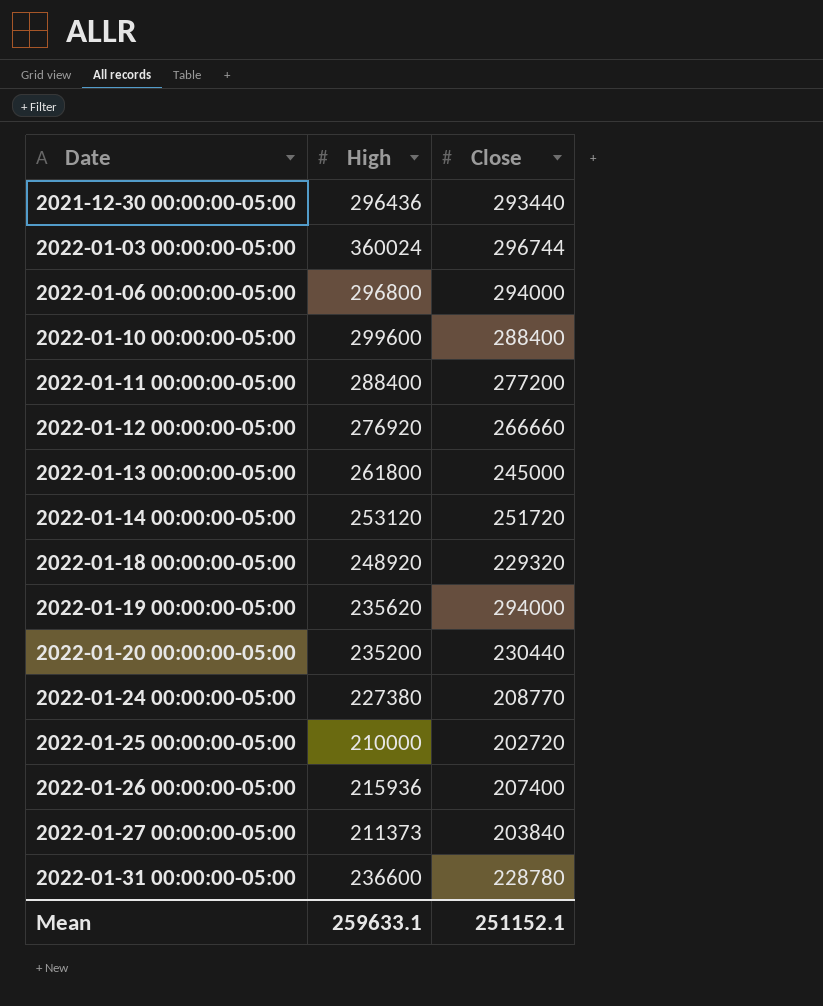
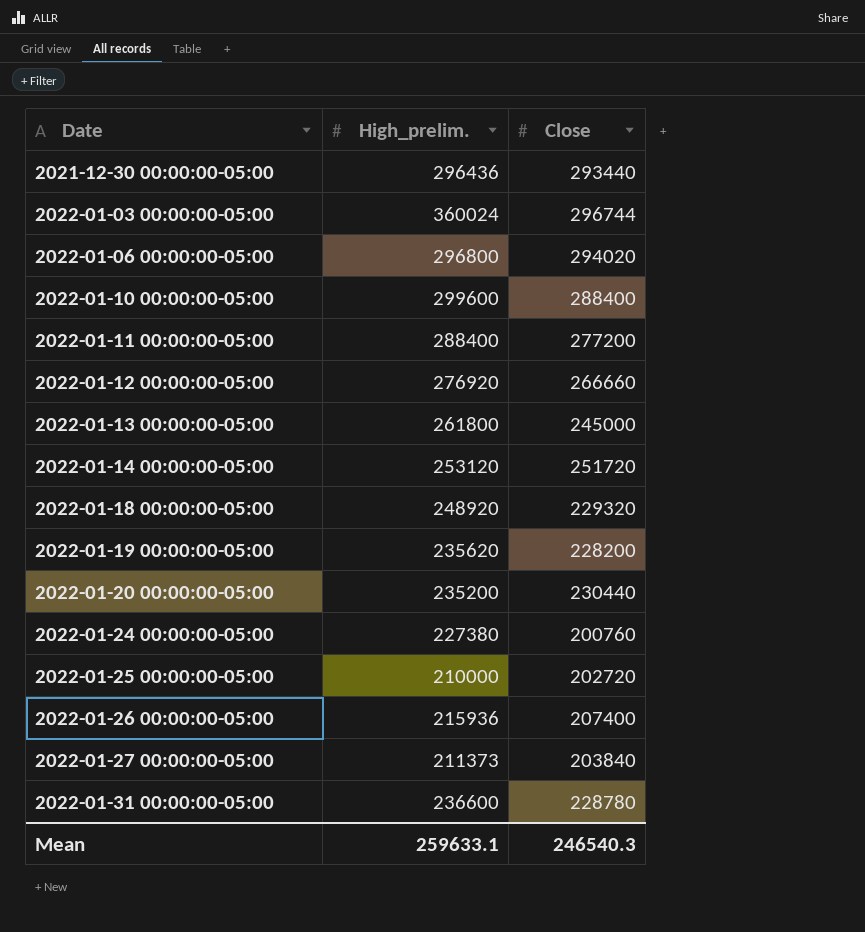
column name: High -> High_prelim.
2022-01-06 00:00:00-05:00 | Close: 294000 -> 294020
2022-01-19 00:00:00-05:00 | Close: 294000 -> 228200
2022-01-24 00:00:00-05:00 | Close: 208770 -> 200760
Mean | Close: 251152.1 -> 246540.3

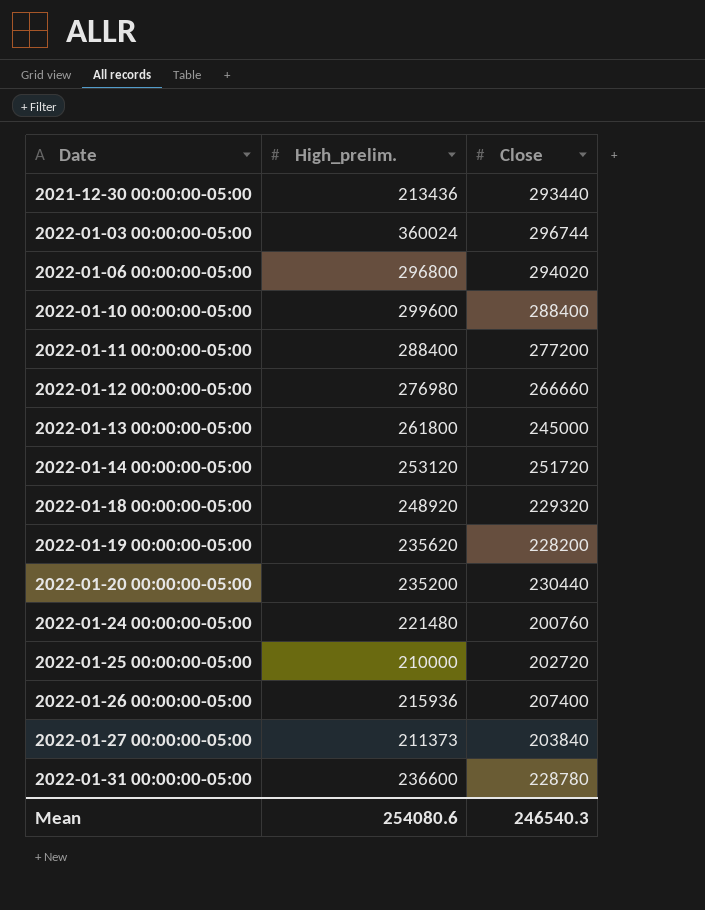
2021-12-30 00:00:00-05:00 | High_prelim.: 296436 -> 213436
2022-01-12 00:00:00-05:00 | High_prelim.: 276920 -> 276980
2022-01-24 00:00:00-05:00 | High_prelim.: 227380 -> 221480
Mean | High_prelim.: 259633.1 -> 254080.6

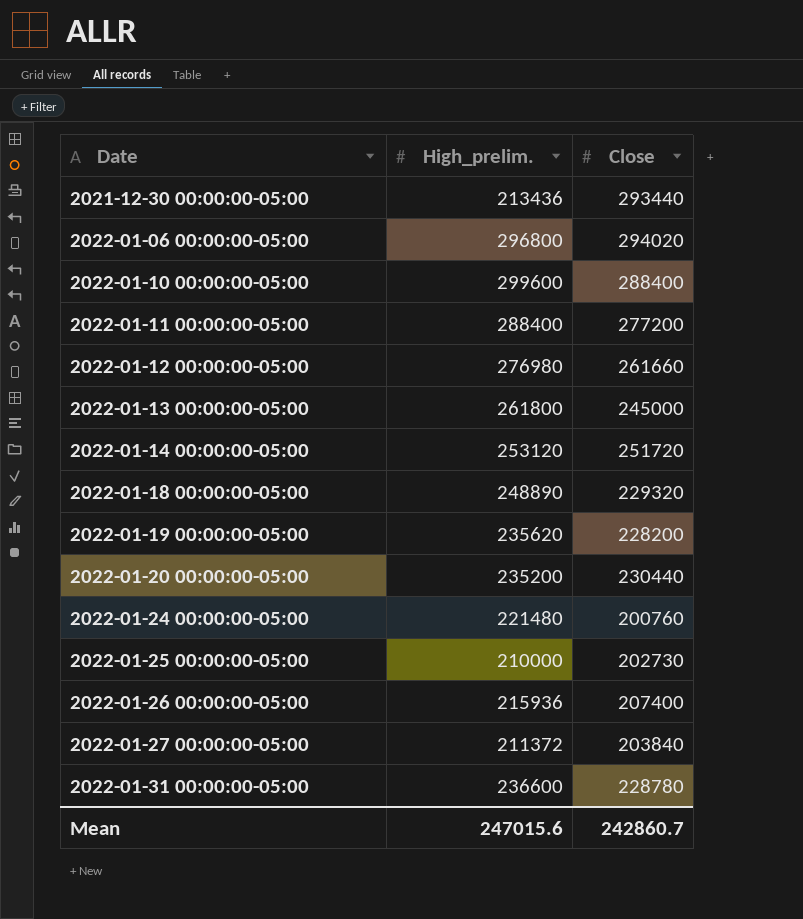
row 2022-01-03 00:00:00-05:00: 360024 | 296744 -> none
2022-01-12 00:00:00-05:00 | Close: 266660 -> 261660
2022-01-18 00:00:00-05:00 | High_prelim.: 248920 -> 248890
2022-01-25 00:00:00-05:00 | Close: 202720 -> 202730
2022-01-27 00:00:00-05:00 | High_prelim.: 211373 -> 211372
Mean | High_prelim.: 254080.6 -> 247015.6
Mean | Close: 246540.3 -> 242860.7

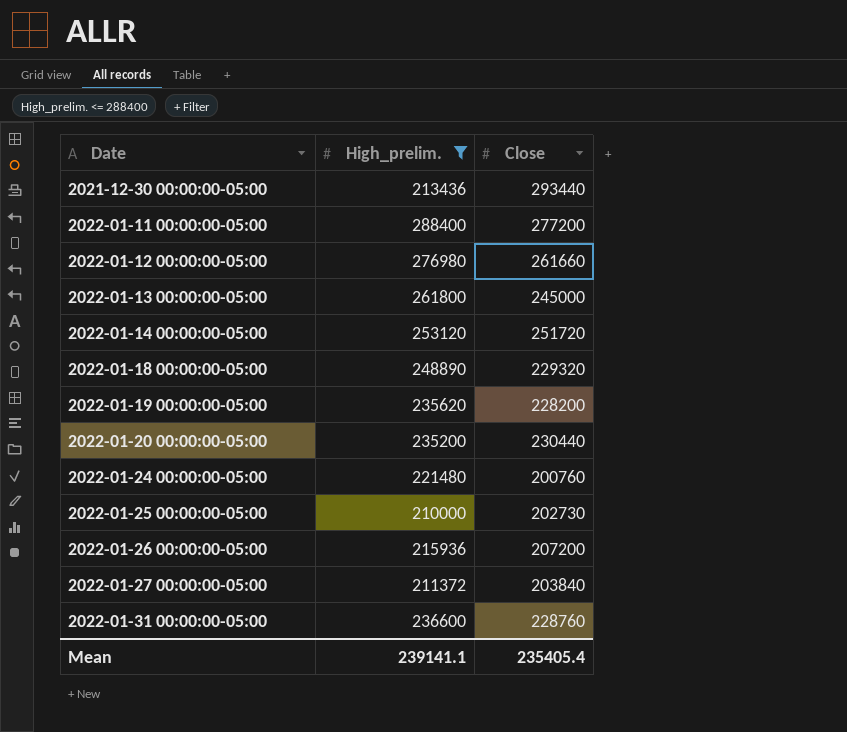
filter: none -> High_prelim. <= 288400
2022-01-26 00:00:00-05:00 | Close: 207400 -> 207200
2022-01-31 00:00:00-05:00 | Close: 228780 -> 228760
Mean | High_prelim.: 247015.6 -> 239141.1
Mean | Close: 242860.7 -> 235405.4

